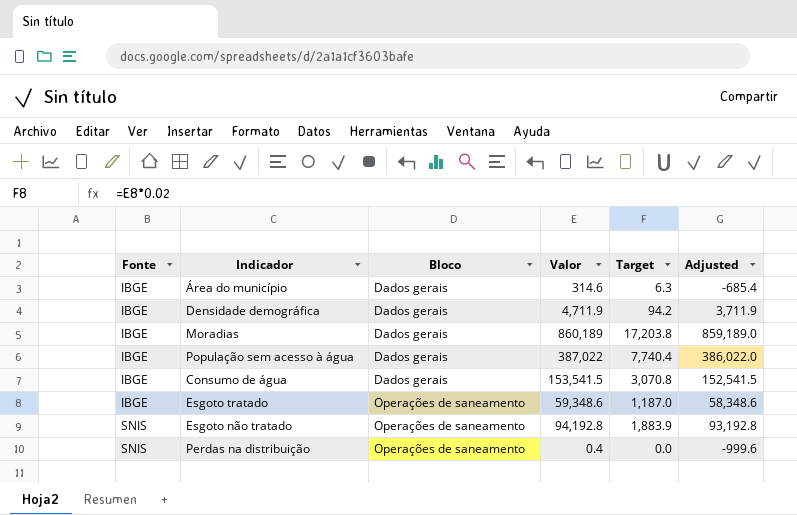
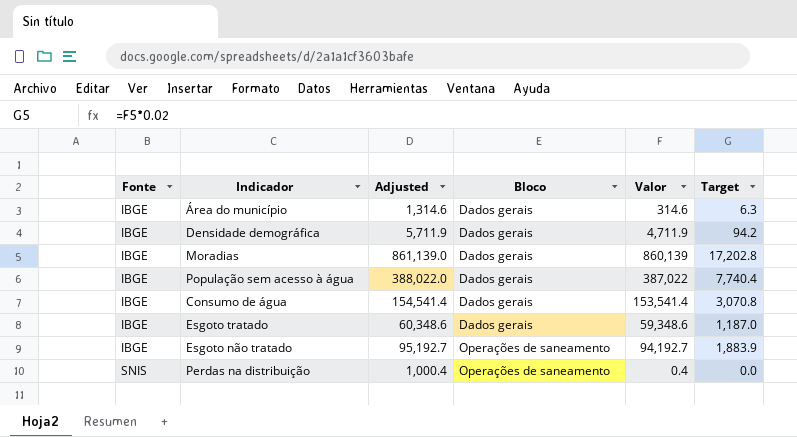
column Adjusted | formula: [Valor] - 1000 -> [Valor] + 1000
column Adjusted | position: 6 -> 3
Moradias | Valor: 860,189 -> 860,139
Moradias | Target: 17,203.8 -> 17,202.8
Consumo de água | Valor: 153,541.5 -> 153,541.4
Esgoto tratado | Bloco: Operações de saneamento -> Dados gerais
Esgoto não tratado | Fonte: SNIS -> IBGE
Esgoto não tratado | Valor: 94,192.8 -> 94,192.7

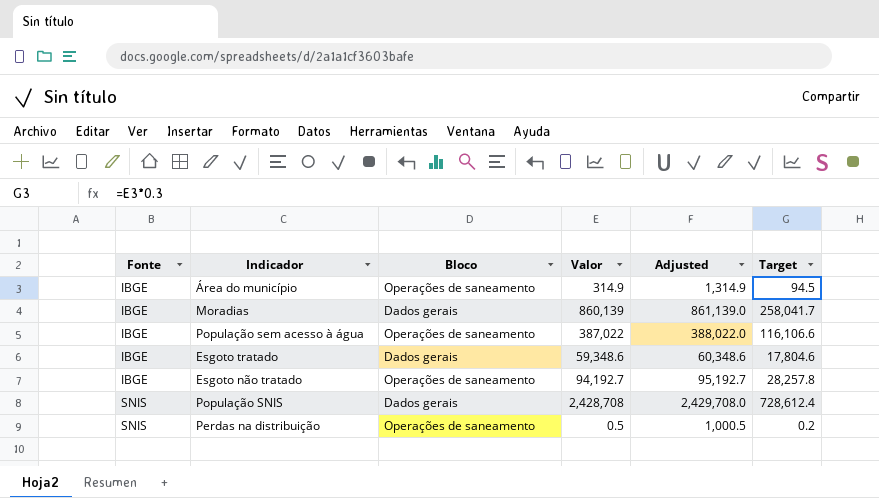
column Adjusted | position: 3 -> 5
column Target | formula: [Valor] * 0.02 -> [Valor] * 0.3
row Densidade demográfica: IBGE | 5,711.9 | Dados gerais | 4,711.9 | 94.2 -> none
row Consumo de água: IBGE | 154,541.4 | Dados gerais | 153,541.4 | 3,070.8 -> none
Área do município | Bloco: Dados gerais -> Operações de saneamento
Área do município | Valor: 314.6 -> 314.9
Área do município | Adjusted: 1,314.6 -> 1,314.9
População sem acesso à água | Bloco: Dados gerais -> Operações de saneamento
row População SNIS: none -> SNIS | Dados gerais | 2,428,708 | 2,429,708.0 | 728,612.4
Perdas na distribuição | Valor: 0.4 -> 0.5
Perdas na distribuição | Adjusted: 1,000.4 -> 1,000.5

